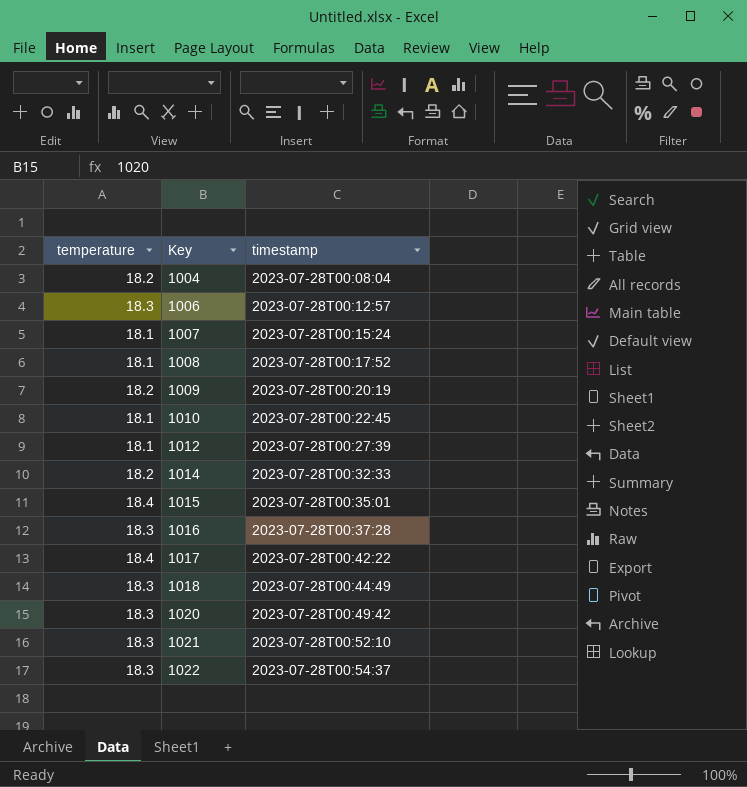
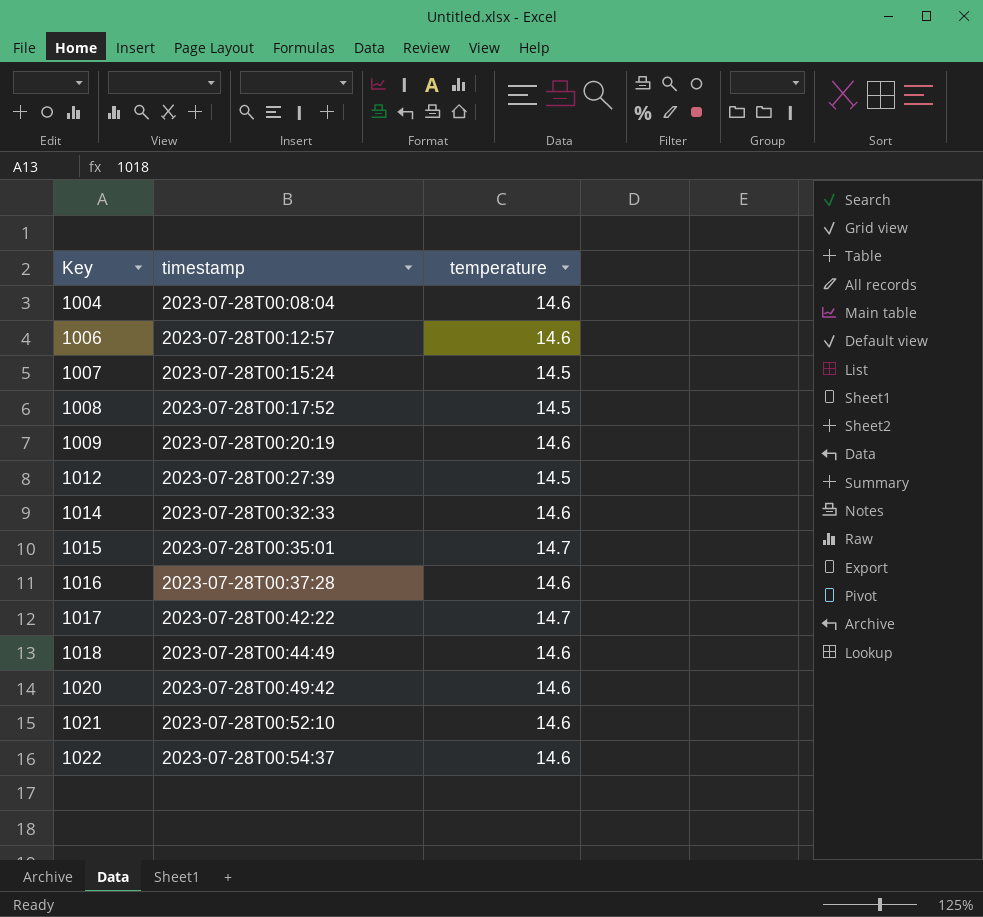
column temperature | position: 1 -> 3
row 1010: 18.1 | 2023-07-28T00:22:45 -> none
1004 | temperature: 18.2 -> 14.6
1006 | temperature: 18.3 -> 14.6
1007 | temperature: 18.1 -> 14.5
1008 | temperature: 18.1 -> 14.5
1009 | temperature: 18.2 -> 14.6
1012 | temperature: 18.1 -> 14.5
1014 | temperature: 18.2 -> 14.6
1015 | temperature: 18.4 -> 14.7
1016 | temperature: 18.3 -> 14.6
1017 | temperature: 18.4 -> 14.7
1018 | temperature: 18.3 -> 14.6
1020 | temperature: 18.3 -> 14.6
1021 | temperature: 18.3 -> 14.6
1022 | temperature: 18.3 -> 14.6

